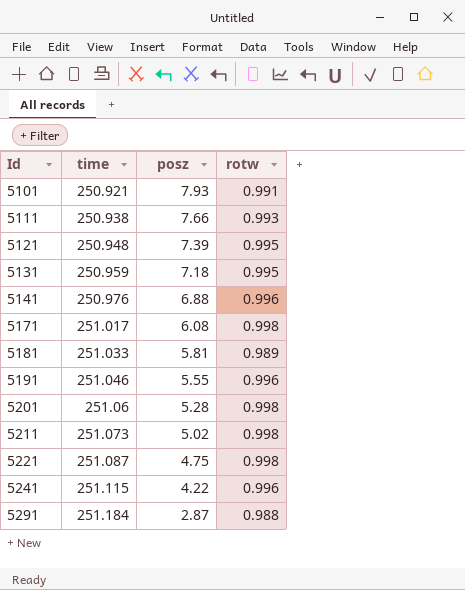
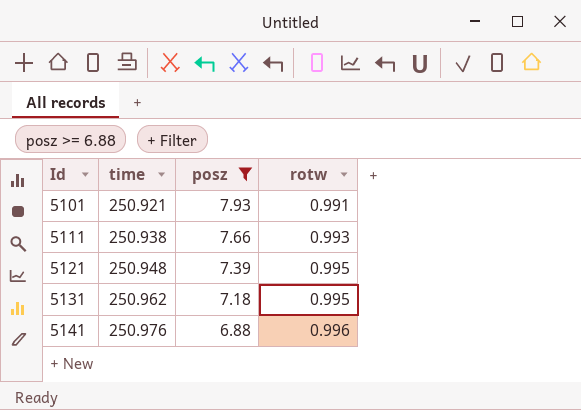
filter: none -> posz >= 6.88
5131 | time: 250.959 -> 250.962

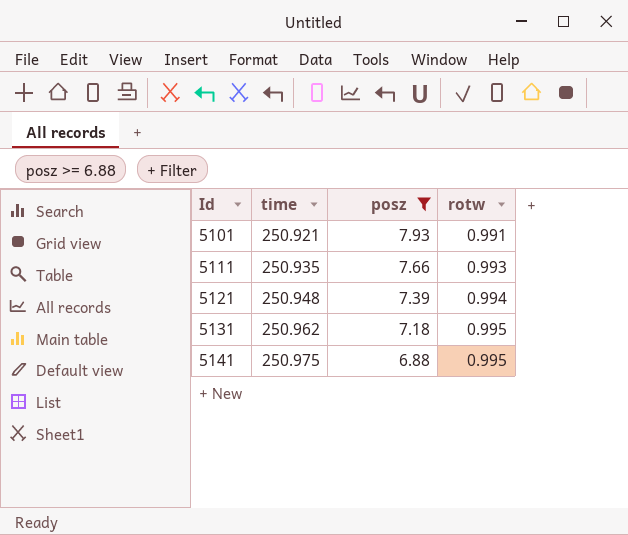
5111 | time: 250.938 -> 250.935
5121 | rotw: 0.995 -> 0.994
5141 | time: 250.976 -> 250.975
5141 | rotw: 0.996 -> 0.995

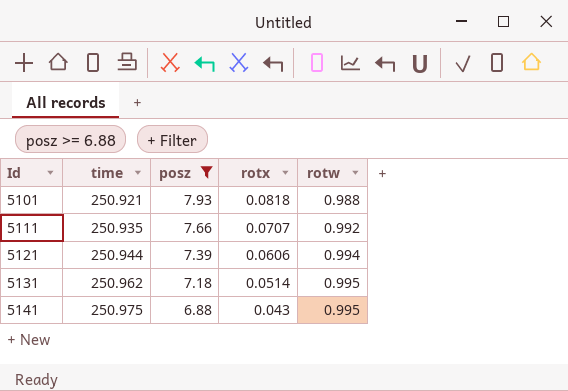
column rotx | position: none -> 4
5101 | rotw: 0.991 -> 0.988
5111 | rotw: 0.993 -> 0.992
5121 | time: 250.948 -> 250.944

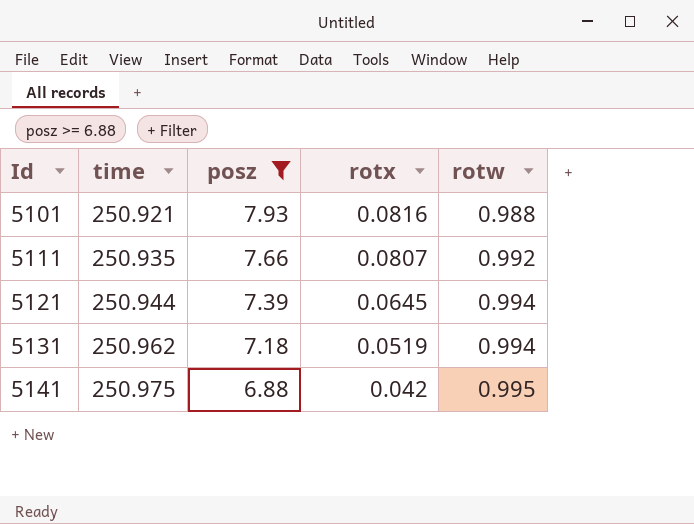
5101 | rotx: 0.0818 -> 0.0816
5111 | rotx: 0.0707 -> 0.0807
5121 | rotx: 0.0606 -> 0.0645
5131 | rotx: 0.0514 -> 0.0519
5131 | rotw: 0.995 -> 0.994
5141 | rotx: 0.043 -> 0.042

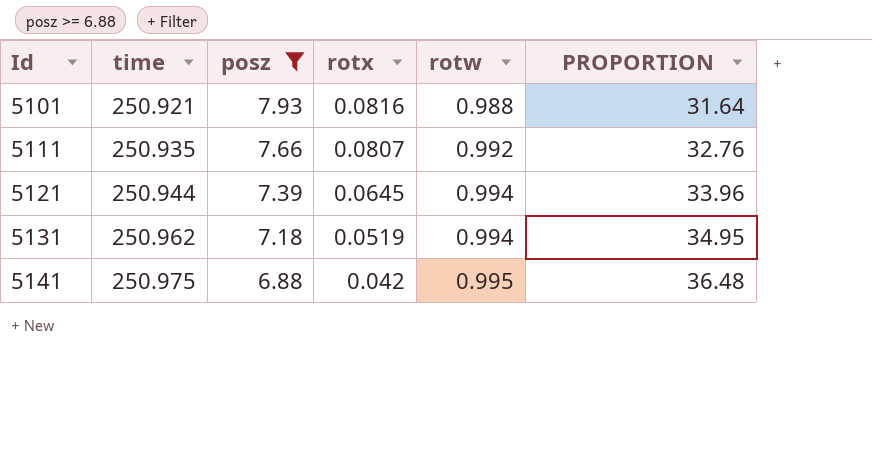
column PROPORTION | formula: none -> [time] / [posz]

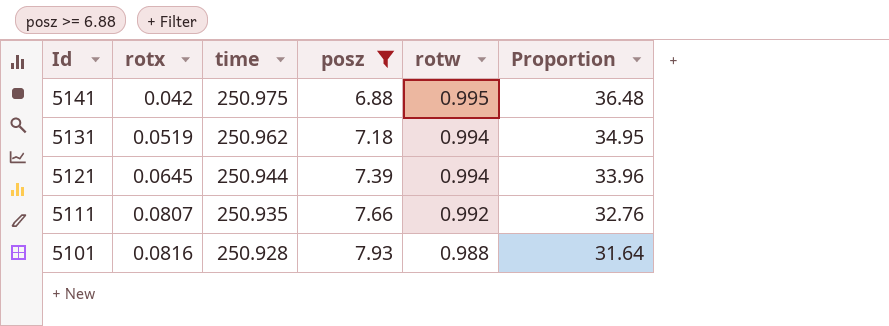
row order: Id ascending -> Id descending
column rotx | position: 4 -> 2
column name: PROPORTION -> Proportion
5101 | time: 250.921 -> 250.928

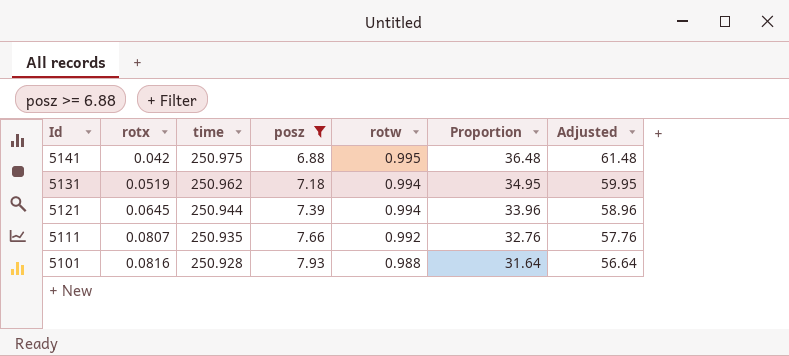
column Adjusted | formula: none -> [Proportion] + 25

